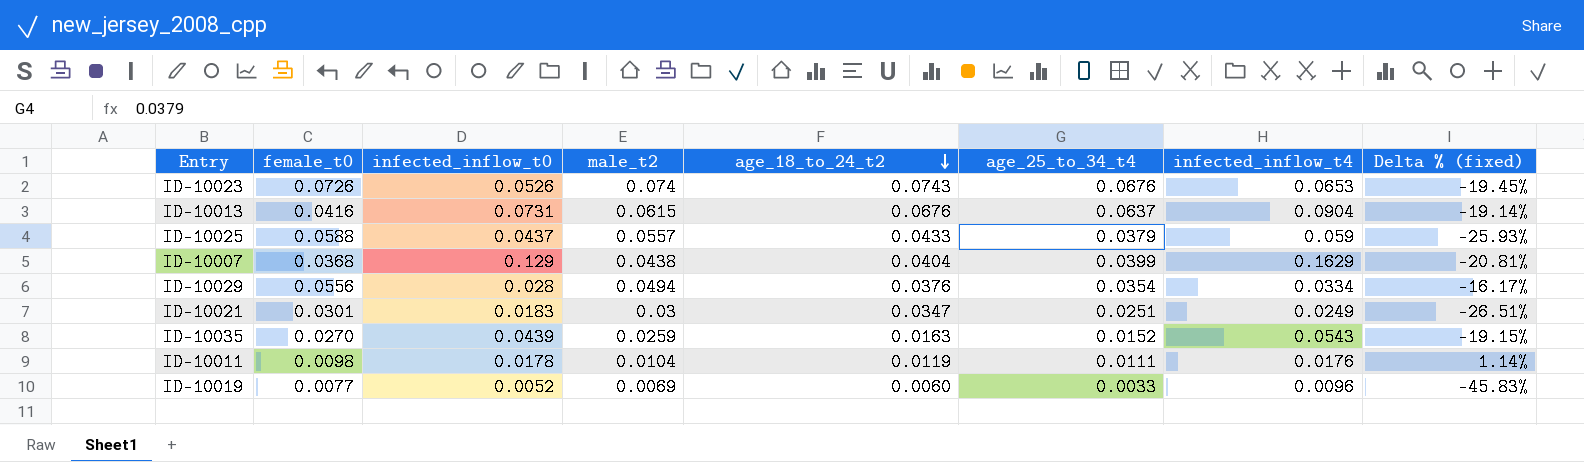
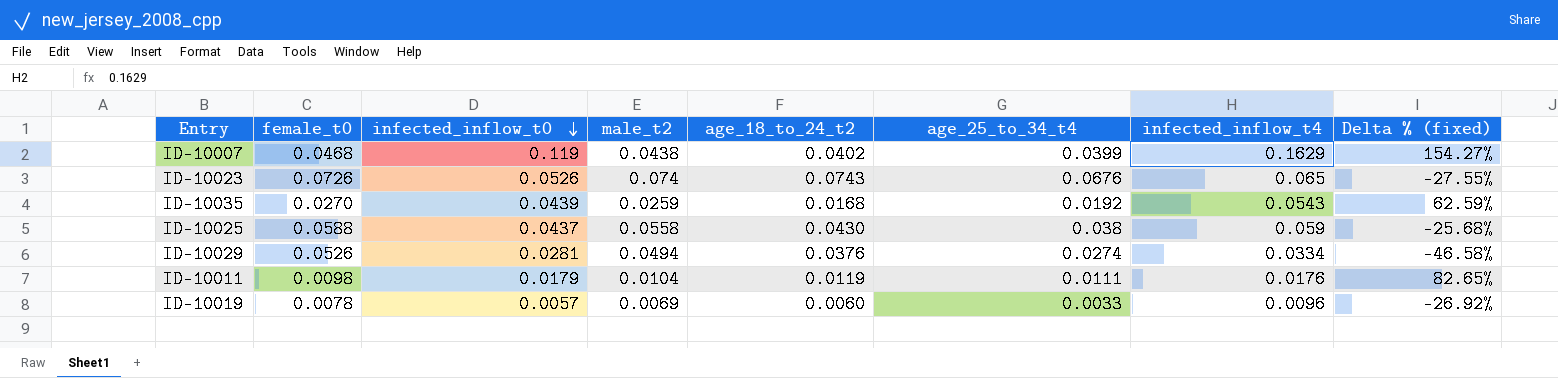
row order: age_18_to_24_t2 descending -> infected_inflow_t0 descending
column Delta % (fixed) | formula: ([infected_inflow_t0] - [infected_inflow_t4]) / [infected_inflow_t4] -> ([infected_inflow_t0] - [female_t0]) / [female_t0]
row ID-10013: 0.0416 | 0.0731 | 0.0615 | 0.0676 | 0.0637 | 0.0904 | -19.14% -> none
row ID-10021: 0.0301 | 0.0183 | 0.03 | 0.0347 | 0.0251 | 0.0249 | -26.51% -> none
ID-10007 | female_t0: 0.0368 -> 0.0468
ID-10007 | infected_inflow_t0: 0.129 -> 0.119
ID-10007 | age_18_to_24_t2: 0.0404 -> 0.0402
ID-10023 | infected_inflow_t4: 0.0653 -> 0.065
ID-10035 | age_18_to_24_t2: 0.0163 -> 0.0168
ID-10035 | age_25_to_34_t4: 0.0152 -> 0.0192
ID-10025 | male_t2: 0.0557 -> 0.0558
ID-10025 | age_18_to_24_t2: 0.0433 -> 0.0430
ID-10025 | age_25_to_34_t4: 0.0379 -> 0.038
ID-10029 | female_t0: 0.0556 -> 0.0526
ID-10029 | infected_inflow_t0: 0.028 -> 0.0281
ID-10029 | age_25_to_34_t4: 0.0354 -> 0.0274
ID-10011 | infected_inflow_t0: 0.0178 -> 0.0179
ID-10019 | female_t0: 0.0077 -> 0.0078
ID-10019 | infected_inflow_t0: 0.0052 -> 0.0057

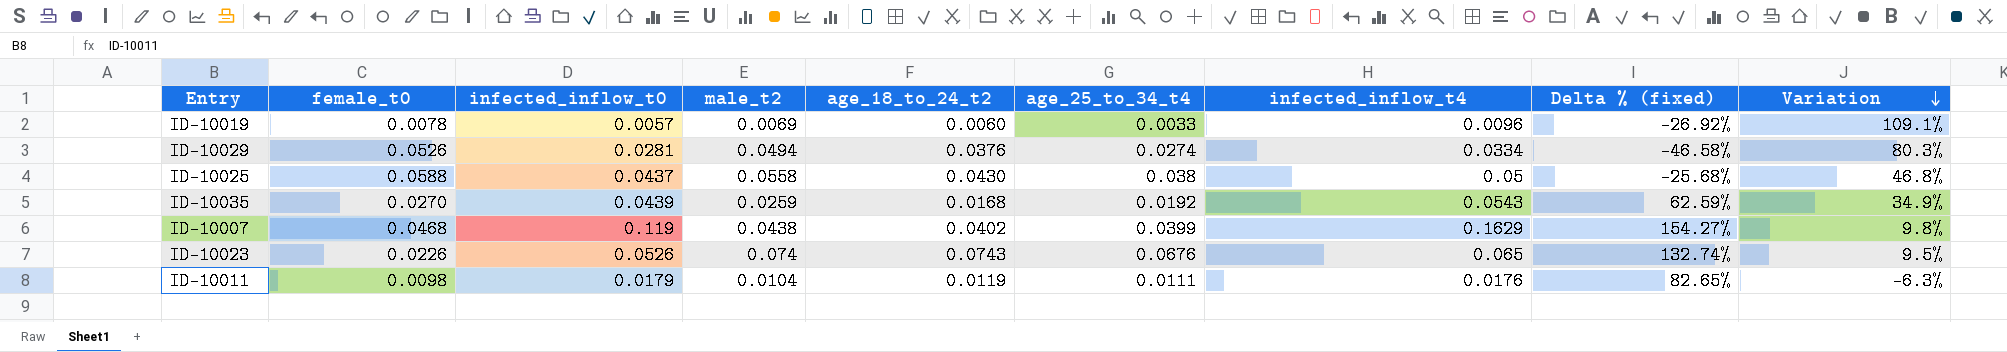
row order: infected_inflow_t0 descending -> Variation descending
column Variation | formula: none -> ([male_t2] - [age_25_to_34_t4]) / [age_25_to_34_t4]
ID-10025 | infected_inflow_t4: 0.059 -> 0.05
ID-10023 | female_t0: 0.0726 -> 0.0226
ID-10023 | Delta % (fixed): -27.55% -> 132.74%

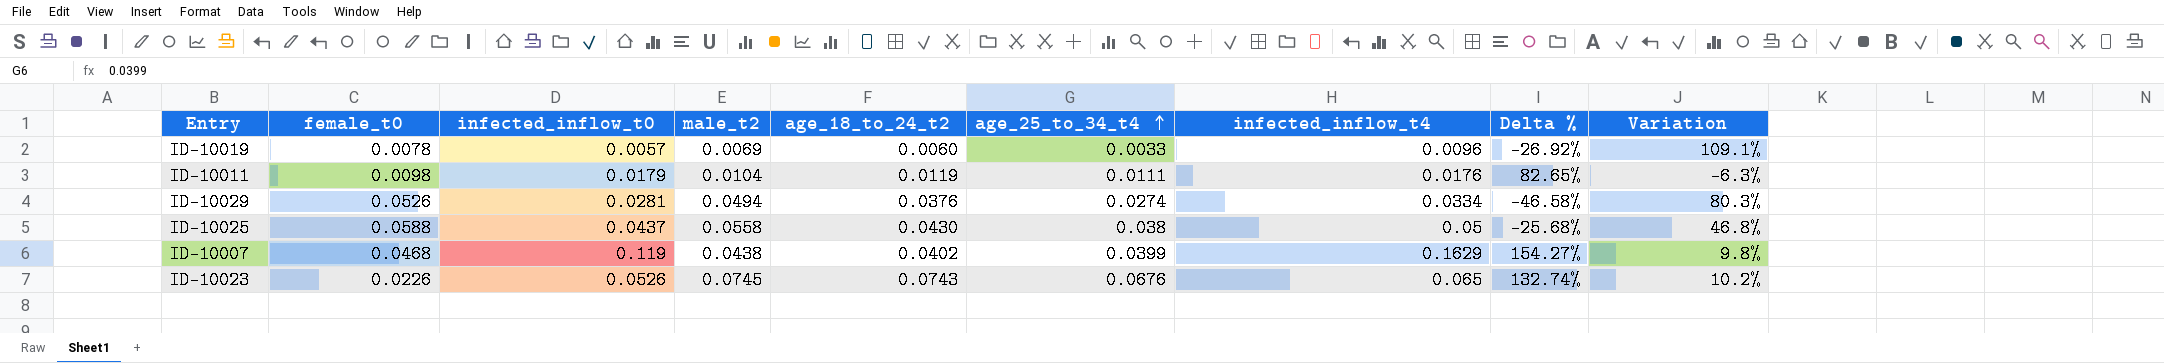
row order: Variation descending -> age_25_to_34_t4 ascending
column name: Delta % (fixed) -> Delta %
row ID-10035: 0.0270 | 0.0439 | 0.0259 | 0.0168 | 0.0192 | 0.0543 | 62.59% | 34.9% -> none
ID-10023 | male_t2: 0.074 -> 0.0745
ID-10023 | Variation: 9.5% -> 10.2%

